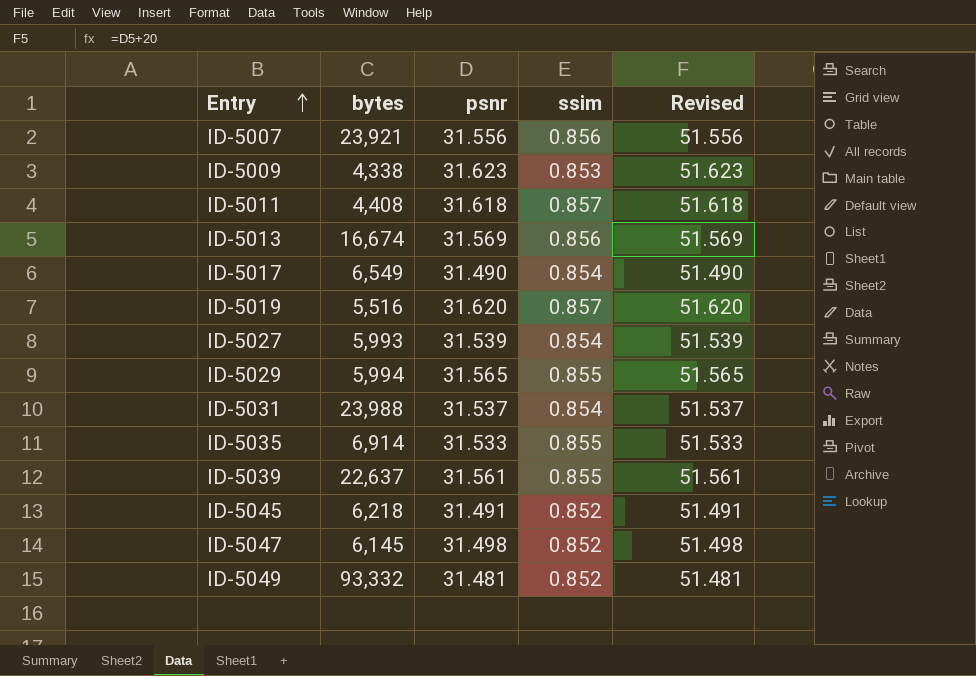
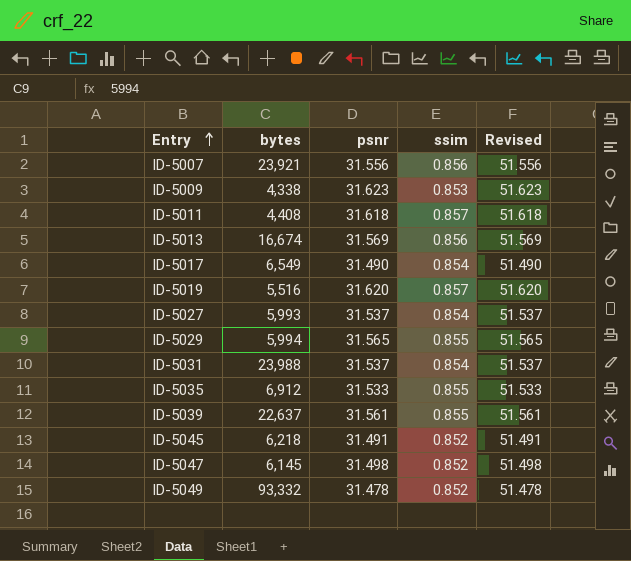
ID-5027 | psnr: 31.539 -> 31.537
ID-5027 | Revised: 51.539 -> 51.537
ID-5035 | bytes: 6,914 -> 6,912
ID-5049 | psnr: 31.481 -> 31.478
ID-5049 | Revised: 51.481 -> 51.478

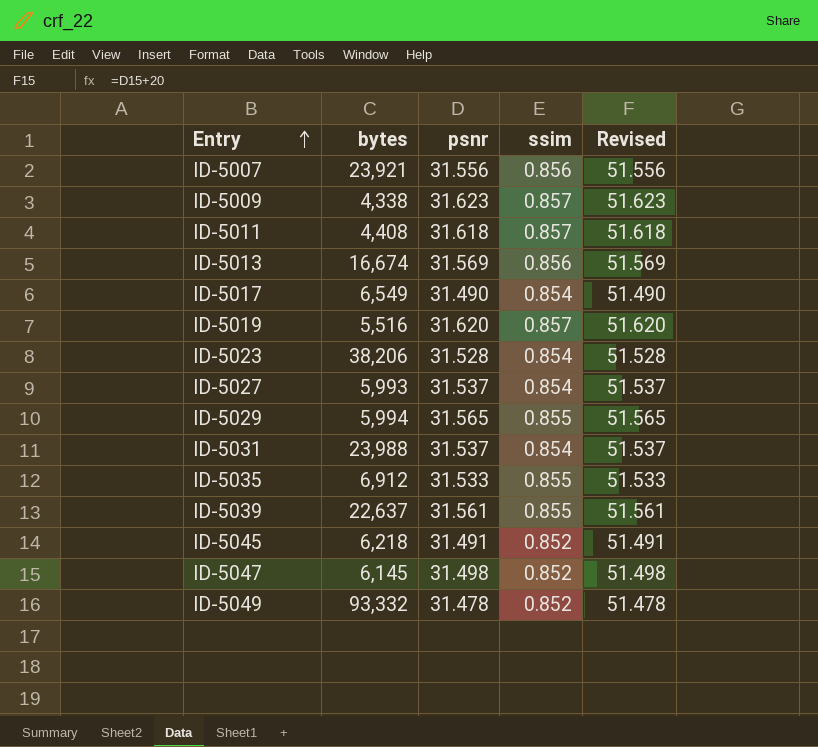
ID-5009 | ssim: 0.853 -> 0.857
row ID-5023: none -> 38,206 | 31.528 | 0.854 | 51.528

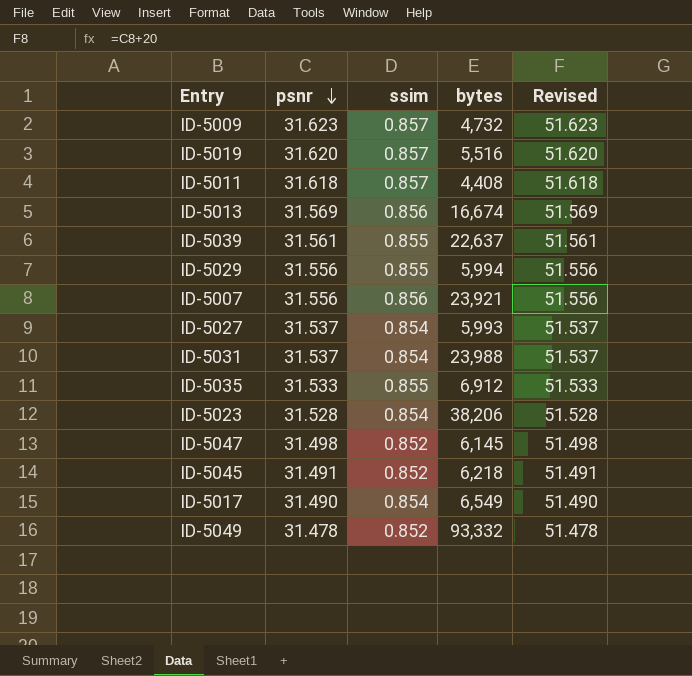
row order: Entry ascending -> psnr descending
column bytes | position: 2 -> 4
ID-5009 | bytes: 4,338 -> 4,732
ID-5029 | psnr: 31.565 -> 31.556
ID-5029 | Revised: 51.565 -> 51.556

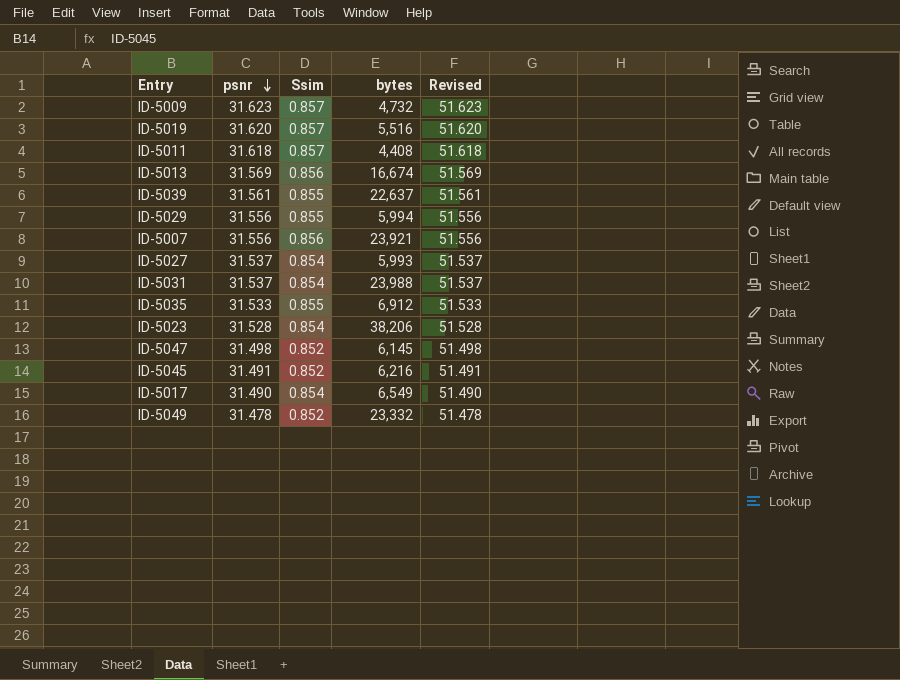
column name: ssim -> Ssim
ID-5045 | bytes: 6,218 -> 6,216
ID-5049 | bytes: 93,332 -> 23,332

